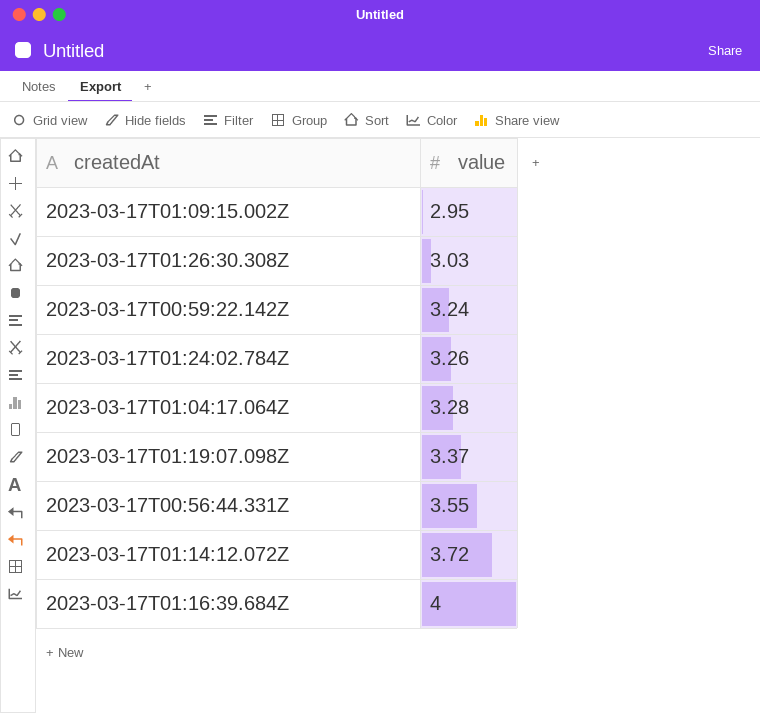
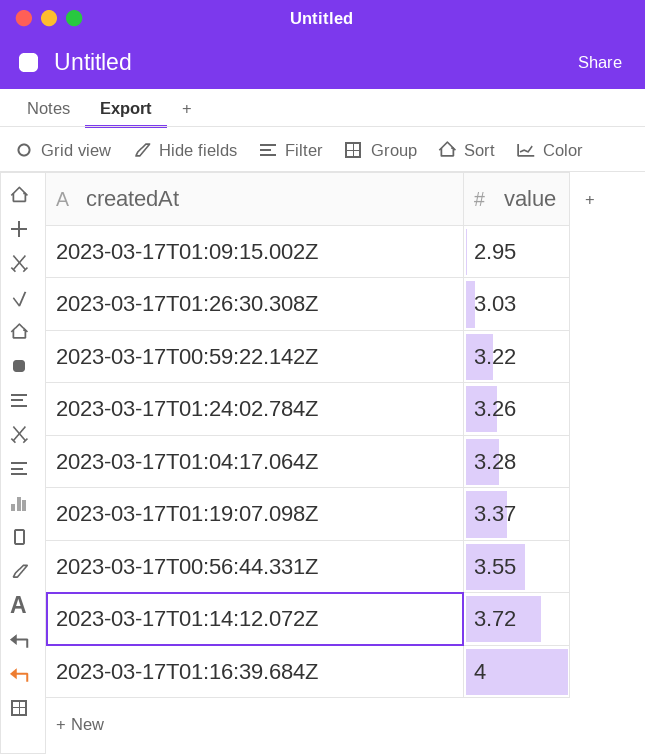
2023-03-17T00:59:22.142Z | value: 3.24 -> 3.22

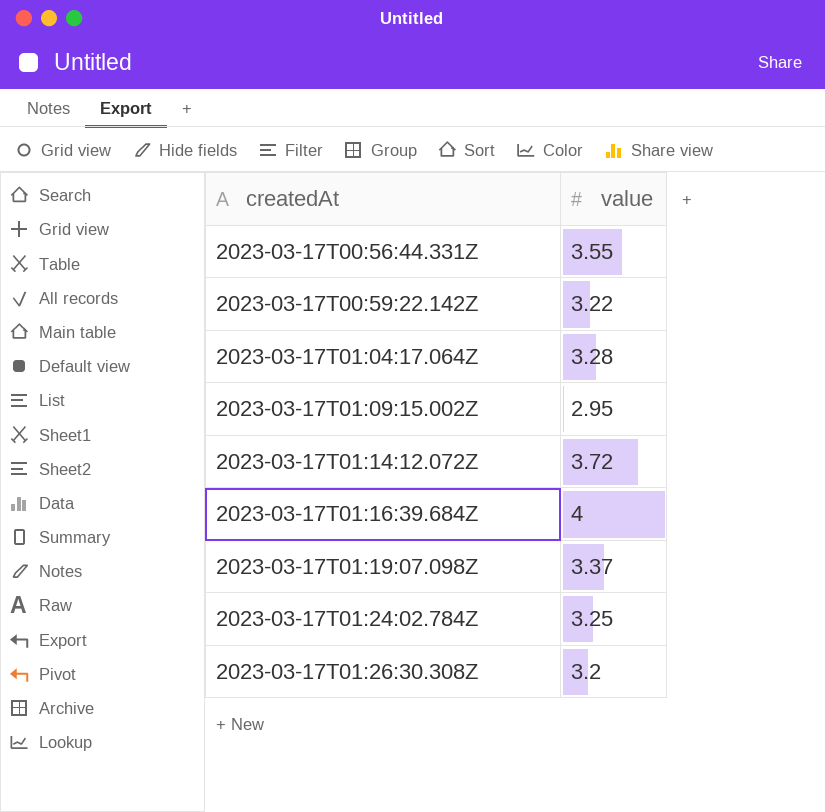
row order: value ascending -> createdAt ascending
2023-03-17T01:24:02.784Z | value: 3.26 -> 3.25
2023-03-17T01:26:30.308Z | value: 3.03 -> 3.2

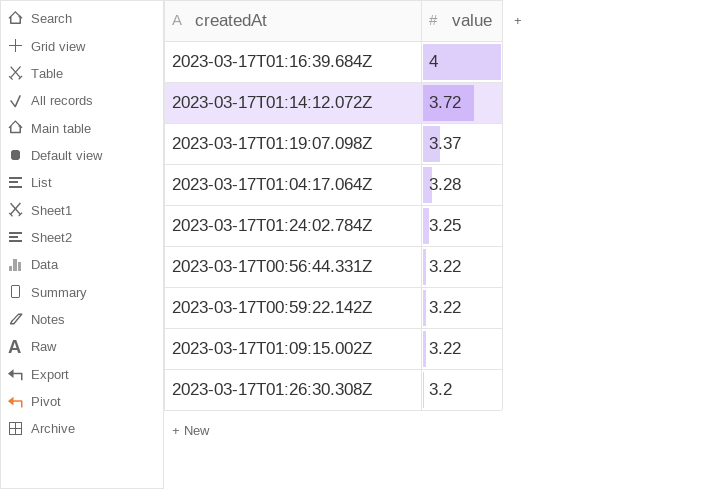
row order: createdAt ascending -> value descending
2023-03-17T00:56:44.331Z | value: 3.55 -> 3.22
2023-03-17T01:09:15.002Z | value: 2.95 -> 3.22

